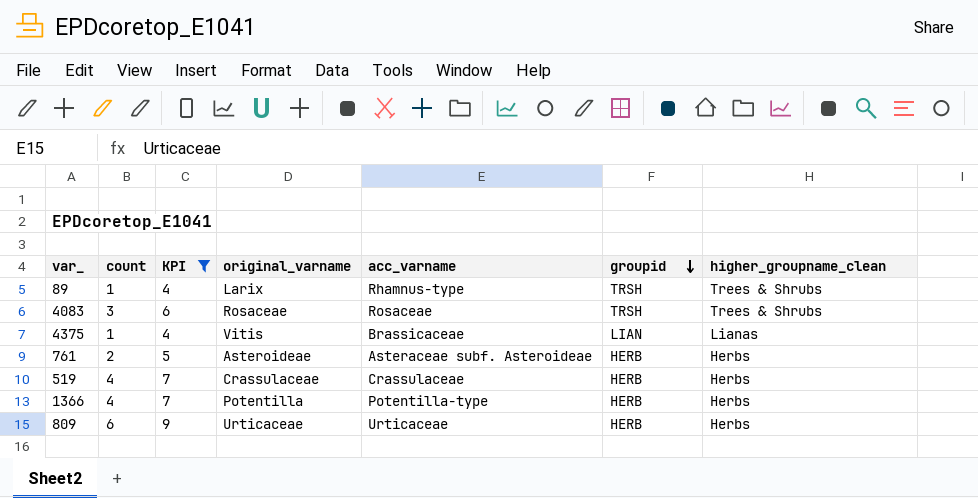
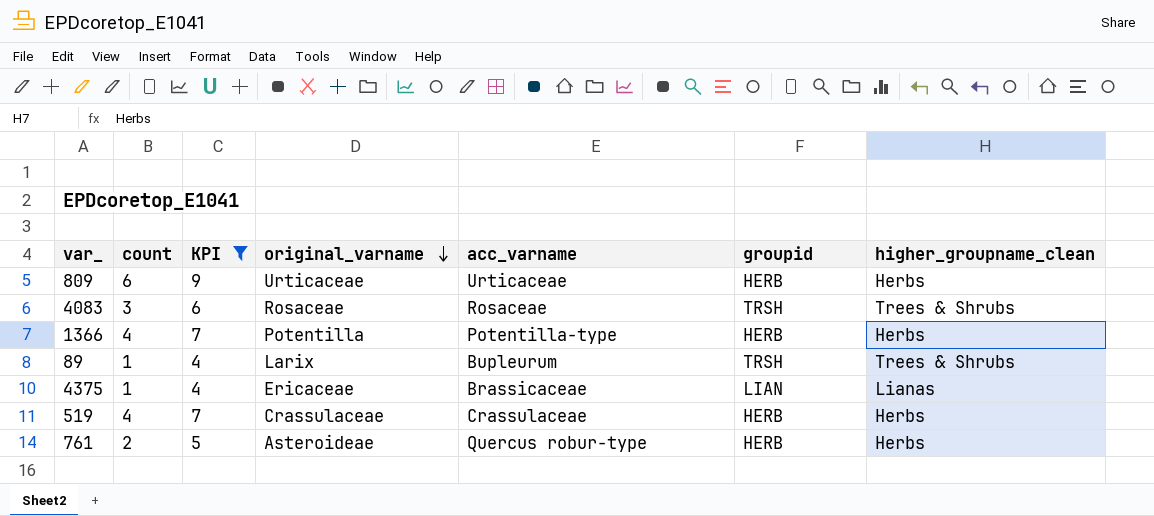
row order: groupid descending -> original_varname descending
89 | acc_varname: Rhamnus-type -> Bupleurum
4375 | original_varname: Vitis -> Ericaceae
761 | acc_varname: Asteraceae subf. Asteroideae -> Quercus robur-type

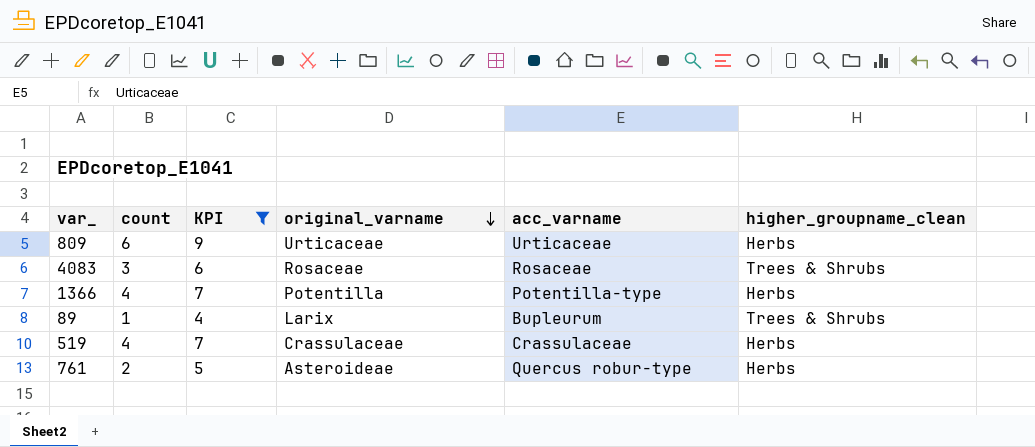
column groupid | position: 6 -> none
row 4375: 1 | 4 | Ericaceae | Brassicaceae | LIAN | Lianas -> none

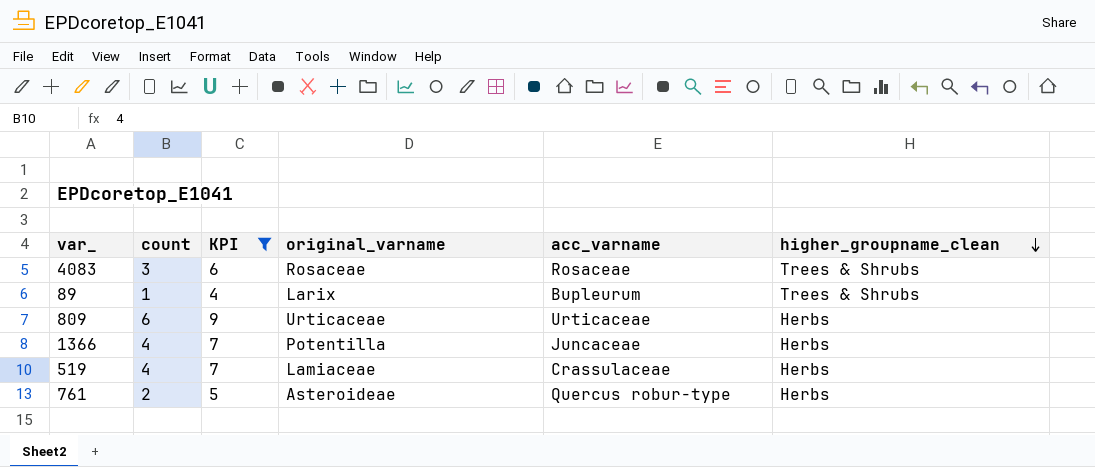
row order: original_varname descending -> higher_groupname_clean descending
1366 | acc_varname: Potentilla-type -> Juncaceae
519 | original_varname: Crassulaceae -> Lamiaceae

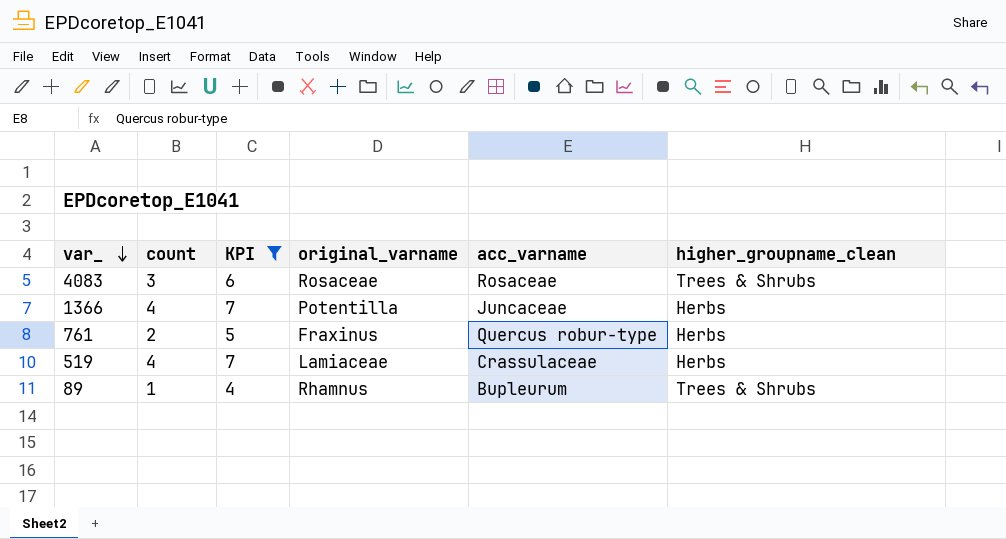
row order: higher_groupname_clean descending -> var_ descending
row 809: 6 | 9 | Urticaceae | Urticaceae | Herbs -> none
761 | original_varname: Asteroideae -> Fraxinus
89 | original_varname: Larix -> Rhamnus

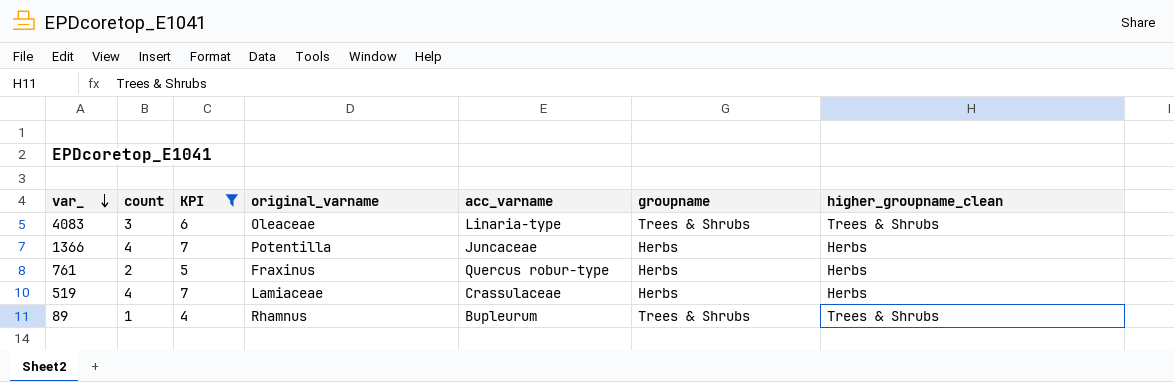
column groupname | position: none -> 6
4083 | original_varname: Rosaceae -> Oleaceae
4083 | acc_varname: Rosaceae -> Linaria-type

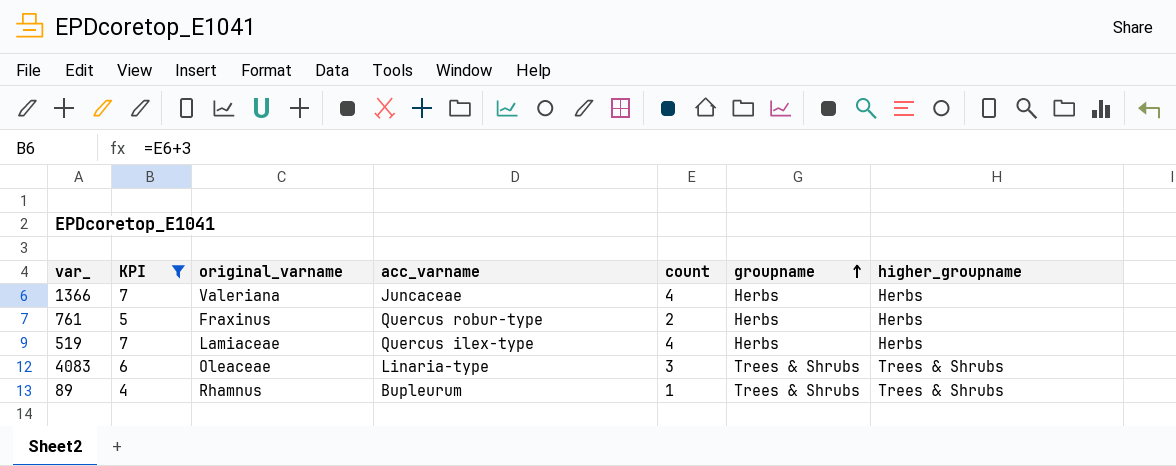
row order: var_ descending -> groupname ascending
column count | position: 2 -> 5
column name: higher_groupname_clean -> higher_groupname
1366 | original_varname: Potentilla -> Valeriana
519 | acc_varname: Crassulaceae -> Quercus ilex-type

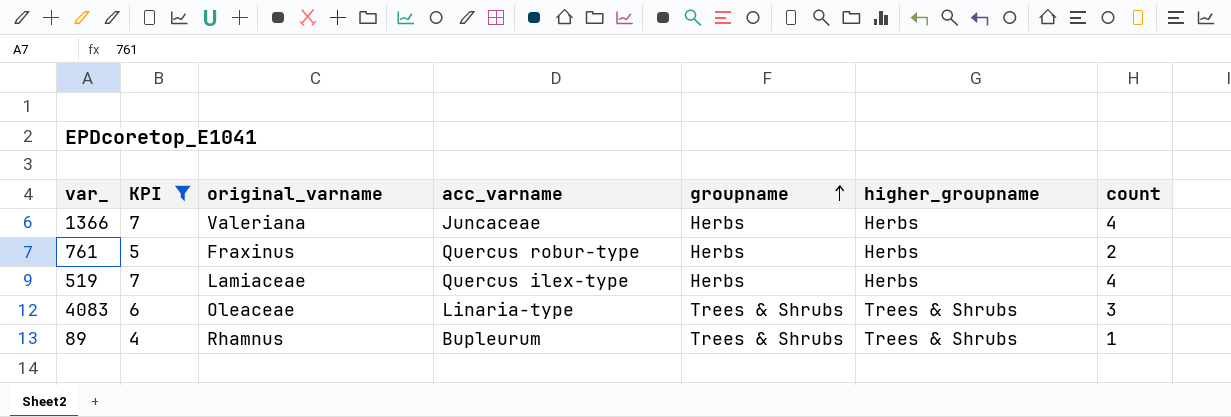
column count | position: 5 -> 7

